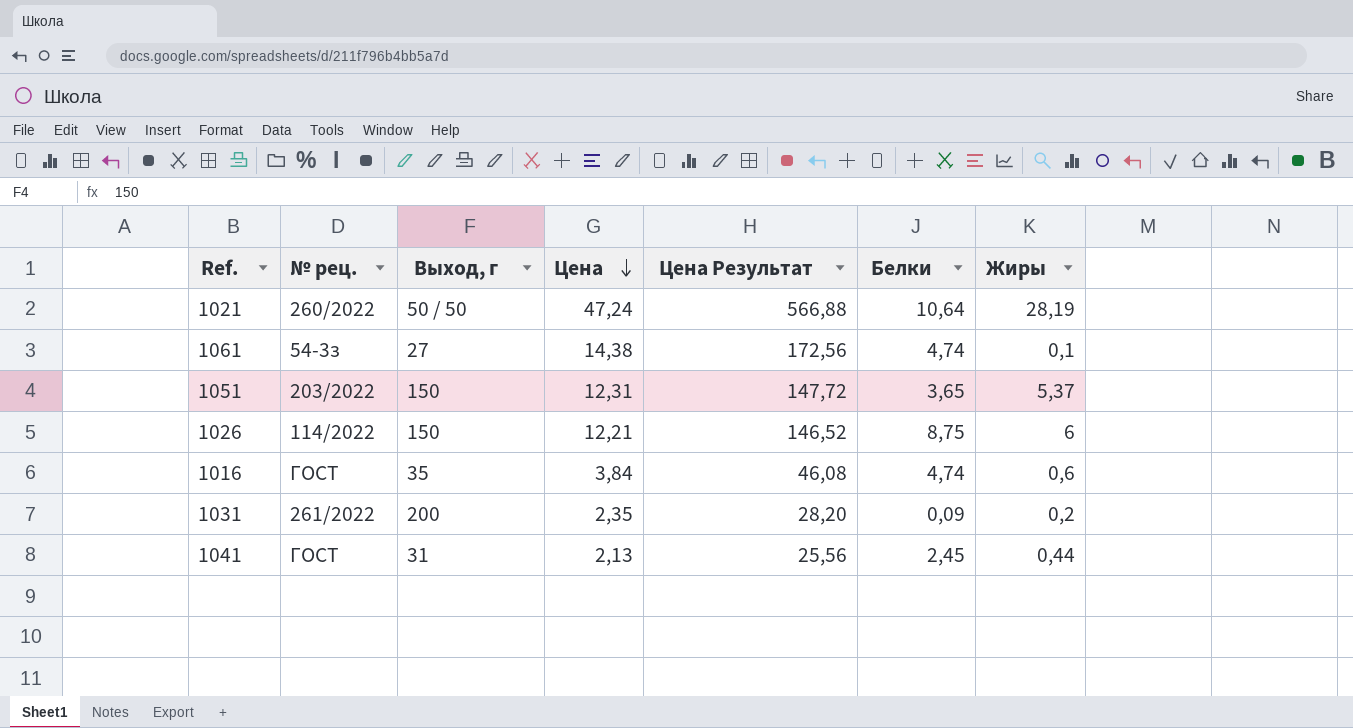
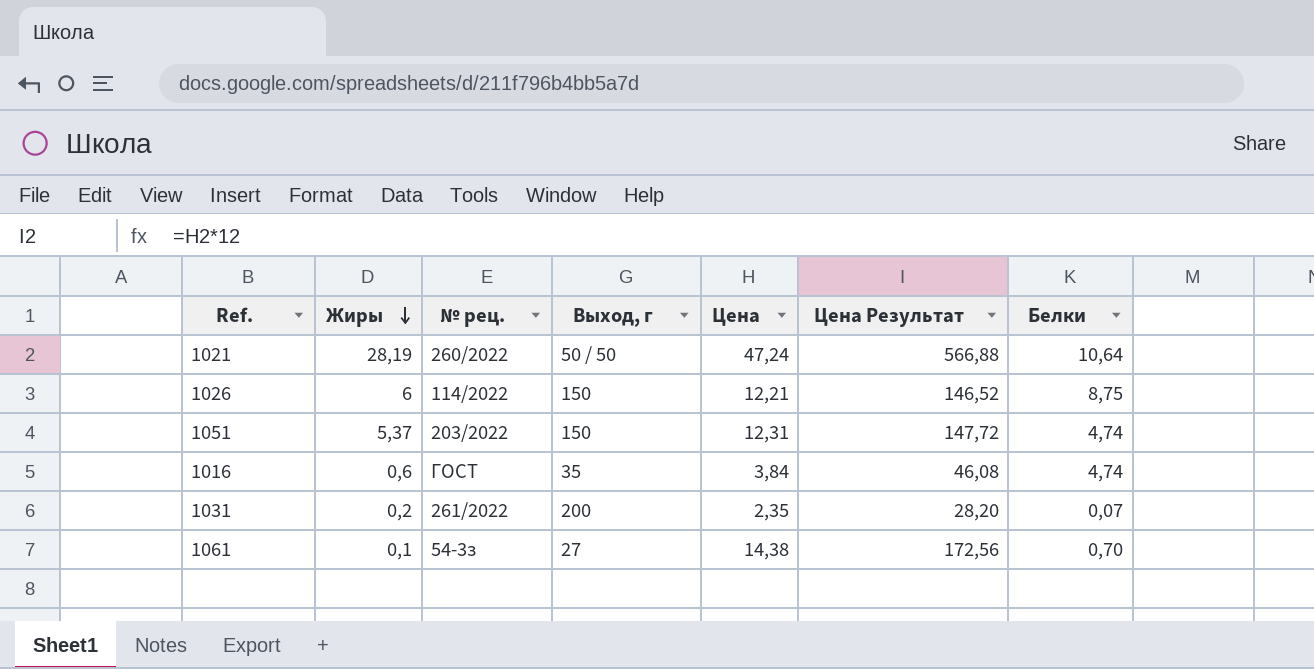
row order: Цена descending -> Жиры descending
column Жиры | position: 7 -> 2
row 1041: ГОСТ | 31 | 2,13 | 25,56 | 2,45 | 0,44 -> none
1051 | Белки: 3,65 -> 4,74
1031 | Белки: 0,09 -> 0,07
1061 | Белки: 4,74 -> 0,70

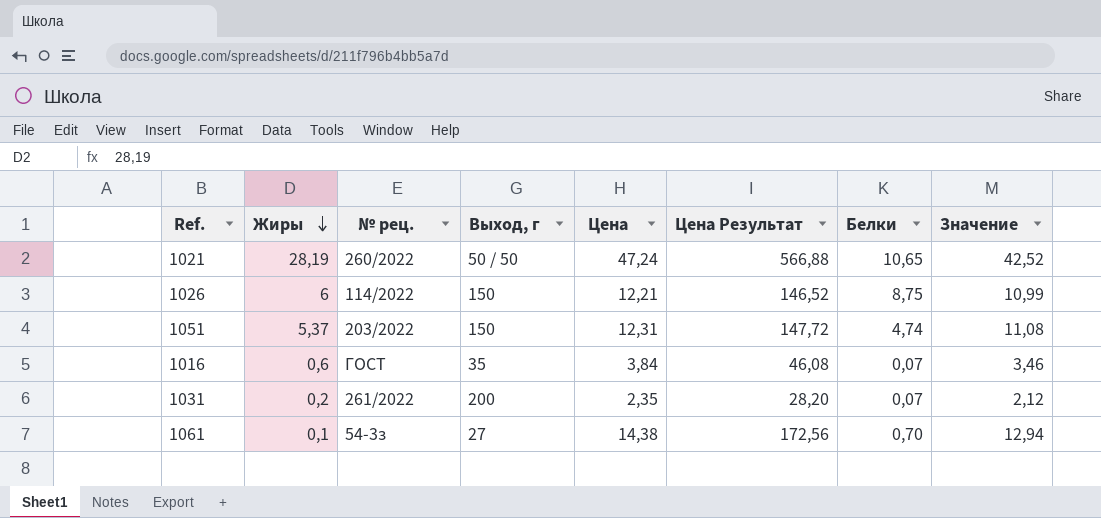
column Значение | formula: none -> [Цена] * 0,9
1021 | Белки: 10,64 -> 10,65
1016 | Белки: 4,74 -> 0,07

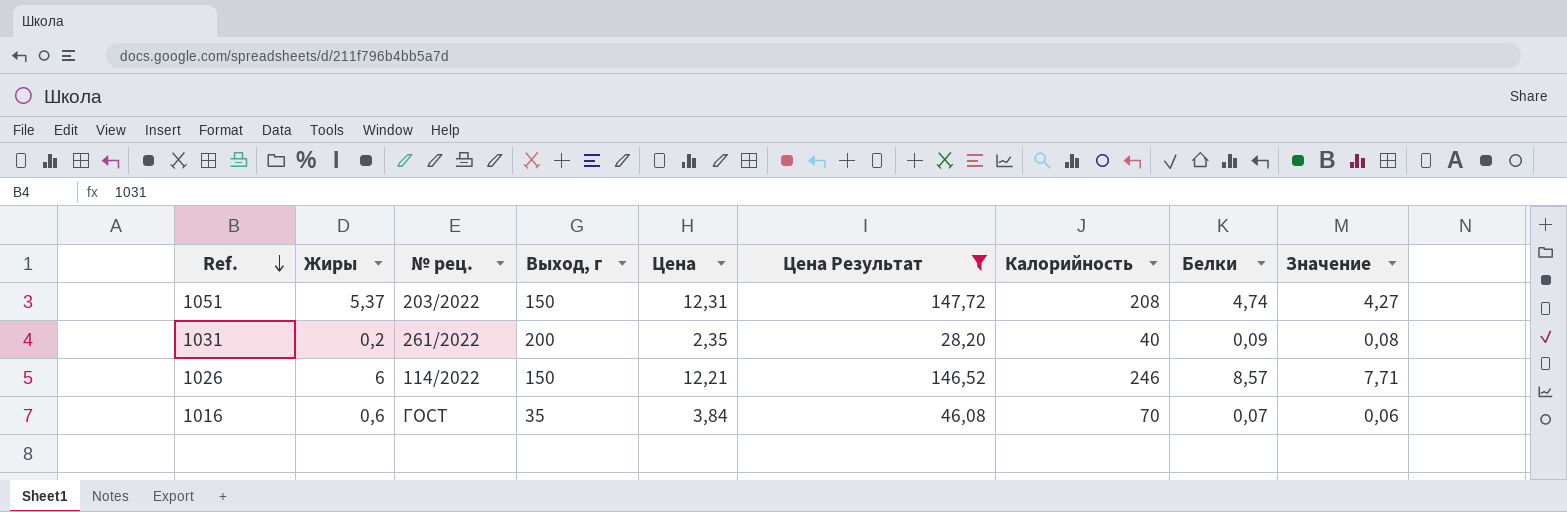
filter: none -> Цена Результат <= 147,72
row order: Жиры descending -> Ref. descending
column Калорийность | position: none -> 7
column Значение | formula: [Цена] * 0,9 -> [Белки] * 0,9
1031 | Белки: 0,07 -> 0,09
1026 | Белки: 8,75 -> 8,57

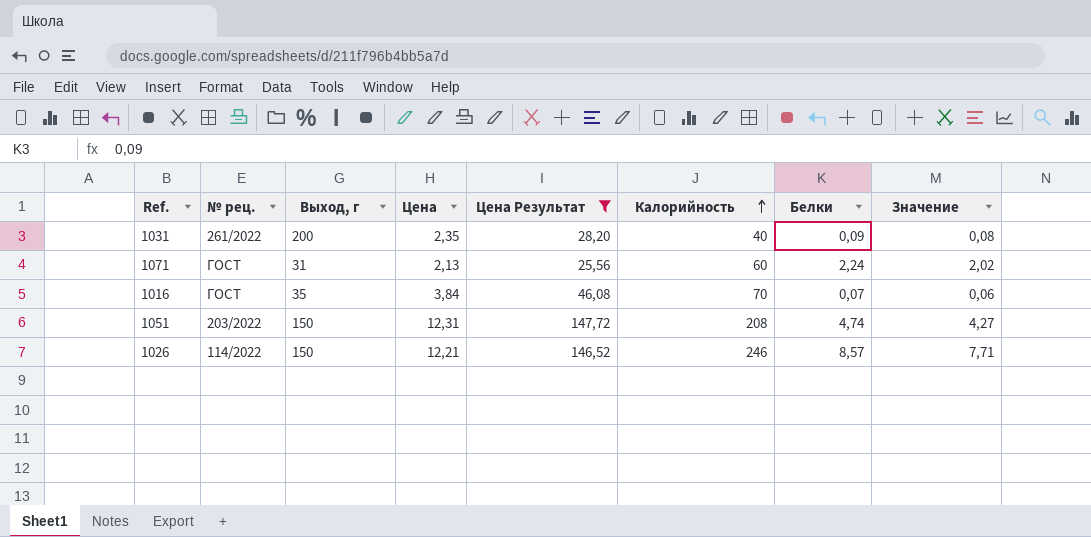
row order: Ref. descending -> Калорийность ascending
column Жиры | position: 2 -> none
row 1071: none -> ГОСТ | 31 | 2,13 | 25,56 | 60 | 2,24 | 2,02

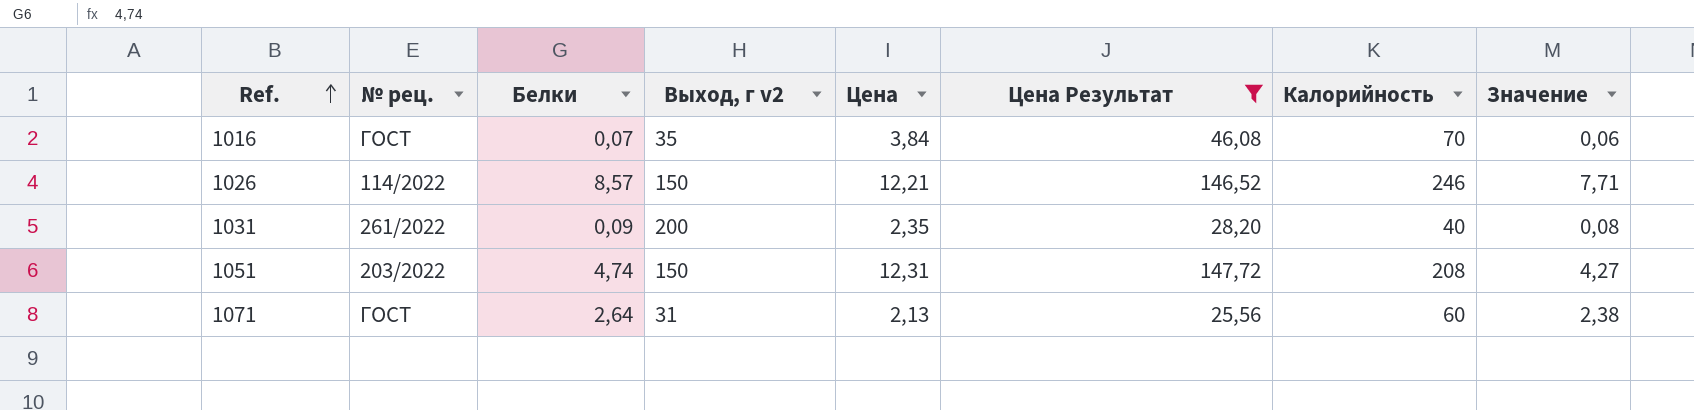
row order: Калорийность ascending -> Ref. ascending
column Белки | position: 7 -> 3
column name: Выход, г -> Выход, г v2
1071 | Белки: 2,24 -> 2,64
1071 | Значение: 2,02 -> 2,38

